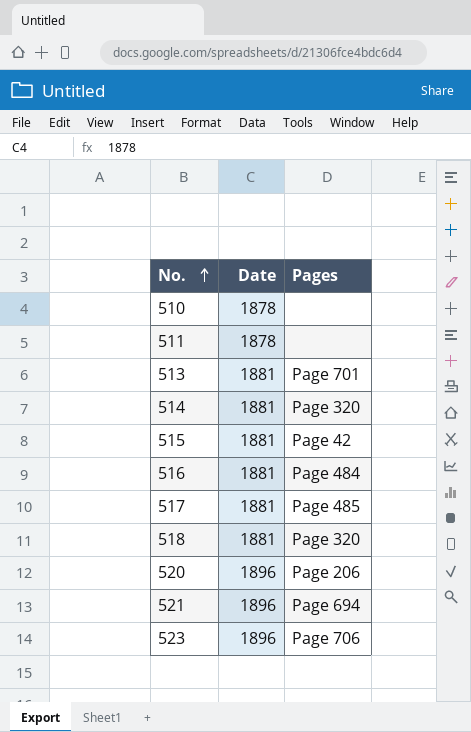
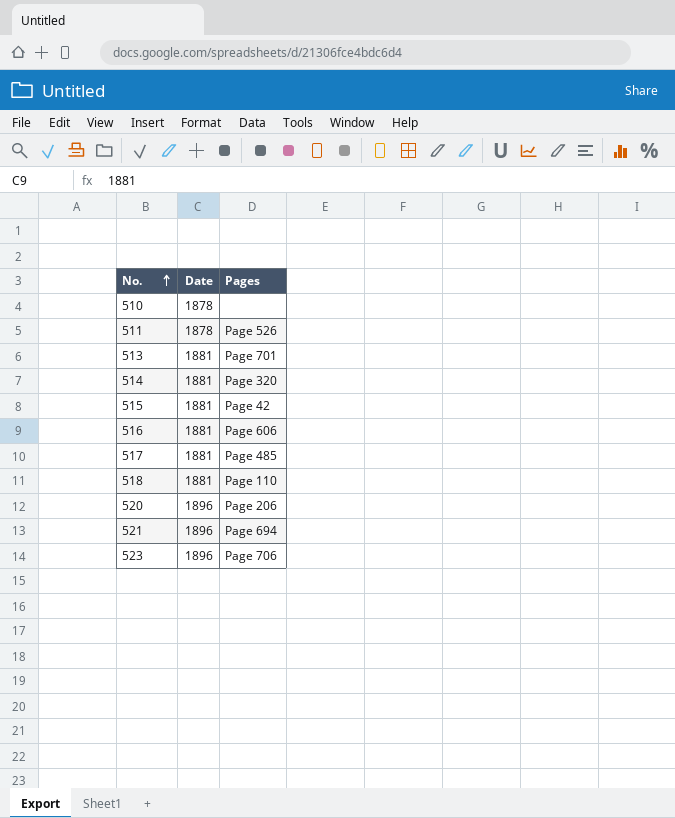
511 | Pages: none -> Page 526
516 | Pages: Page 484 -> Page 606
518 | Pages: Page 320 -> Page 110

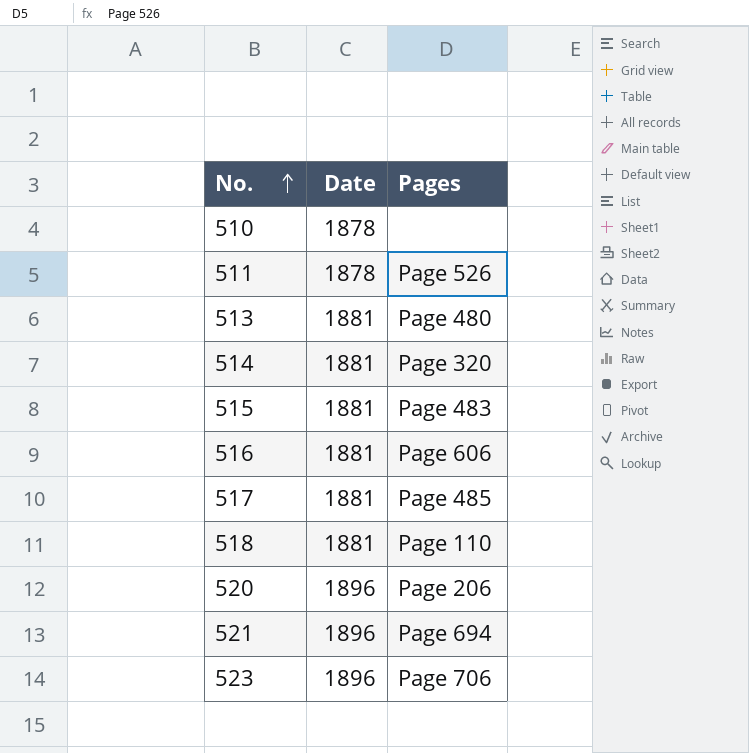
513 | Pages: Page 701 -> Page 480
515 | Pages: Page 42 -> Page 483

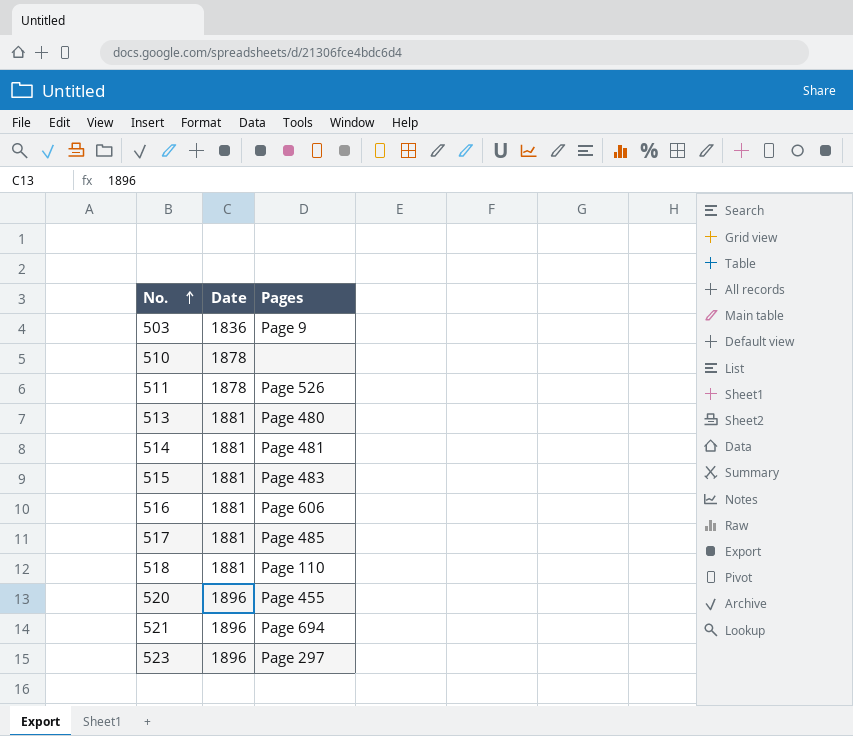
row 503: none -> 1836 | Page 9
514 | Pages: Page 320 -> Page 481
520 | Pages: Page 206 -> Page 455
523 | Pages: Page 706 -> Page 297

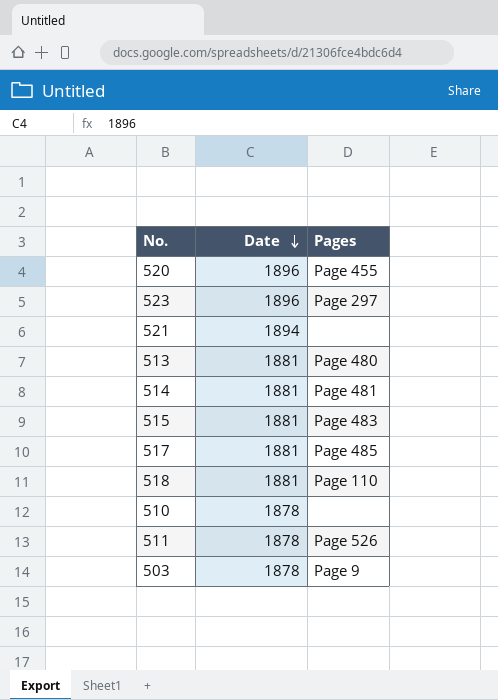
row order: No. ascending -> Date descending
row 516: 1881 | Page 606 -> none
521 | Date: 1896 -> 1894
521 | Pages: Page 694 -> none
503 | Date: 1836 -> 1878

